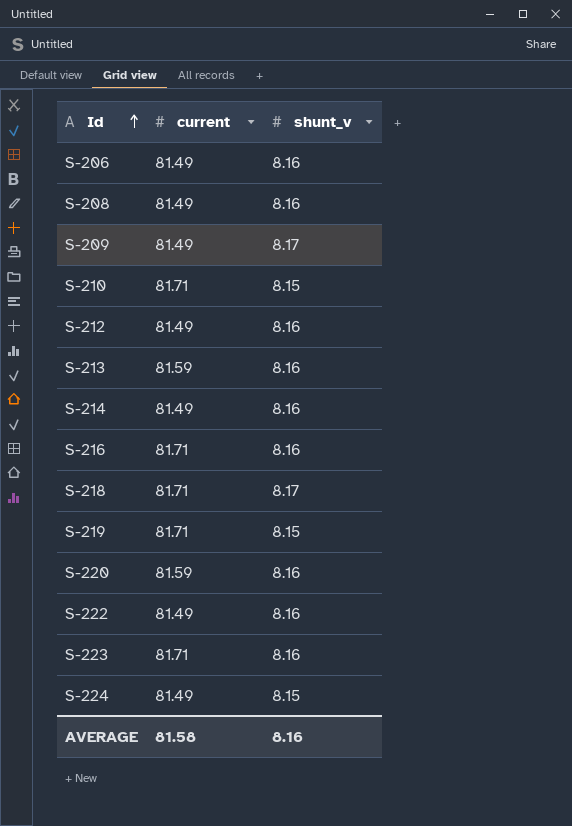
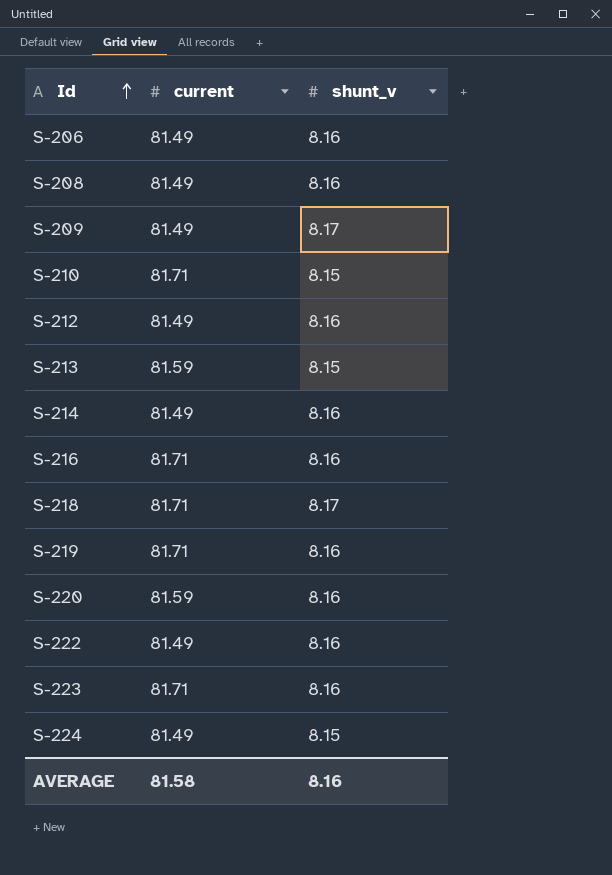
S-213 | shunt_v: 8.16 -> 8.15
S-219 | shunt_v: 8.15 -> 8.16

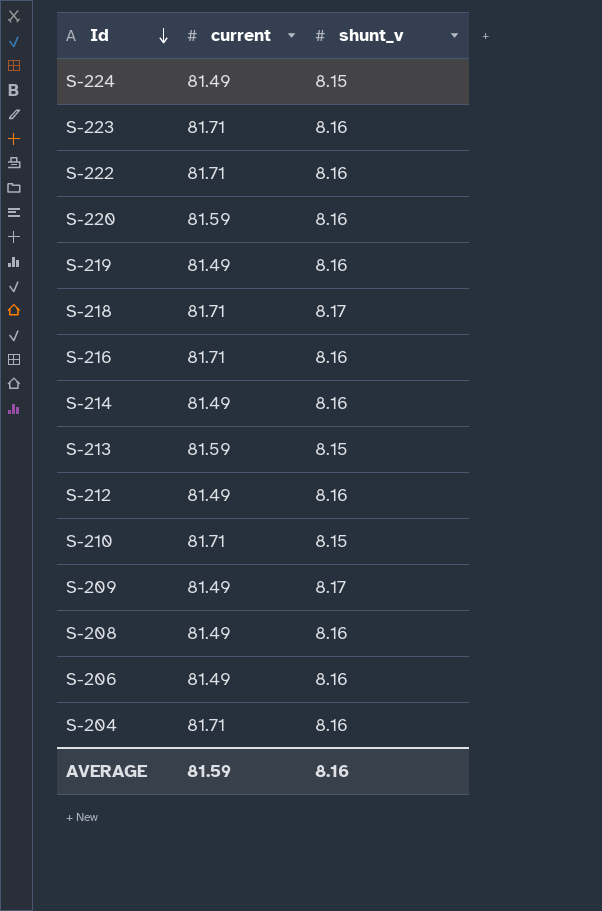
row order: Id ascending -> Id descending
S-222 | current: 81.49 -> 81.71
S-219 | current: 81.71 -> 81.49
row S-204: none -> 81.71 | 8.16
AVERAGE | current: 81.58 -> 81.59

